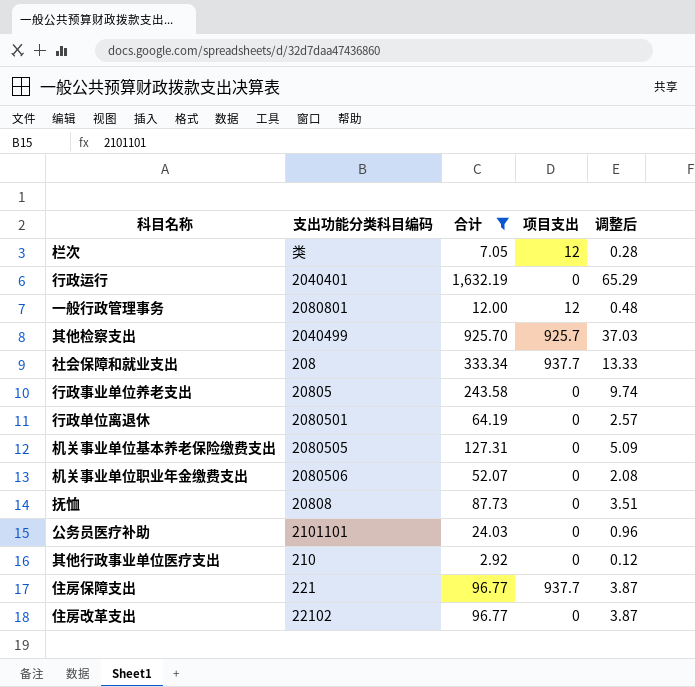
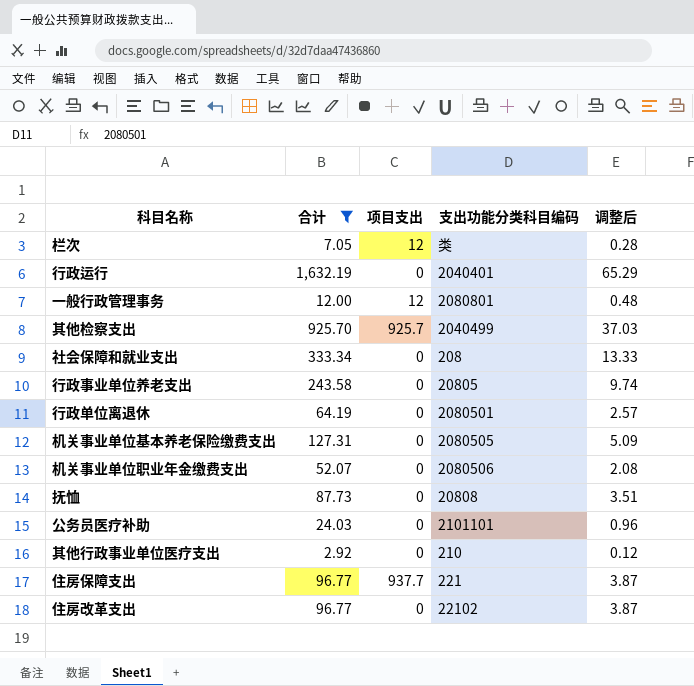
column 支出功能分类科目编码 | position: 2 -> 4
社会保障和就业支出 | 项目支出: 937.7 -> 0

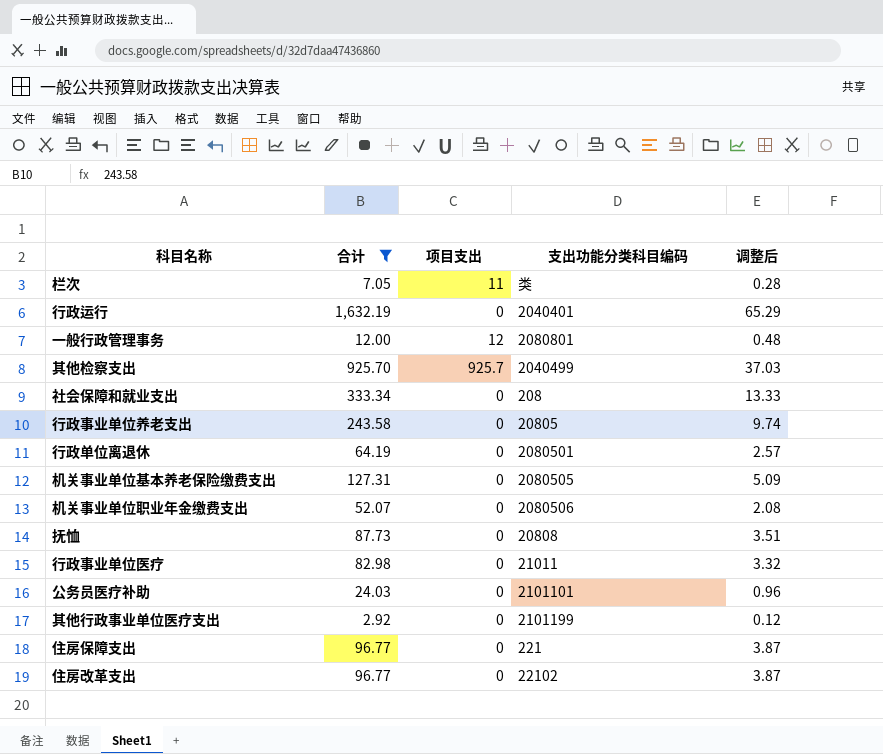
栏次 | 项目支出: 12 -> 11
row 行政事业单位医疗: none -> 82.98 | 0 | 21011 | 3.32
其他行政事业单位医疗支出 | 支出功能分类科目编码: 210 -> 2101199
住房保障支出 | 项目支出: 937.7 -> 0

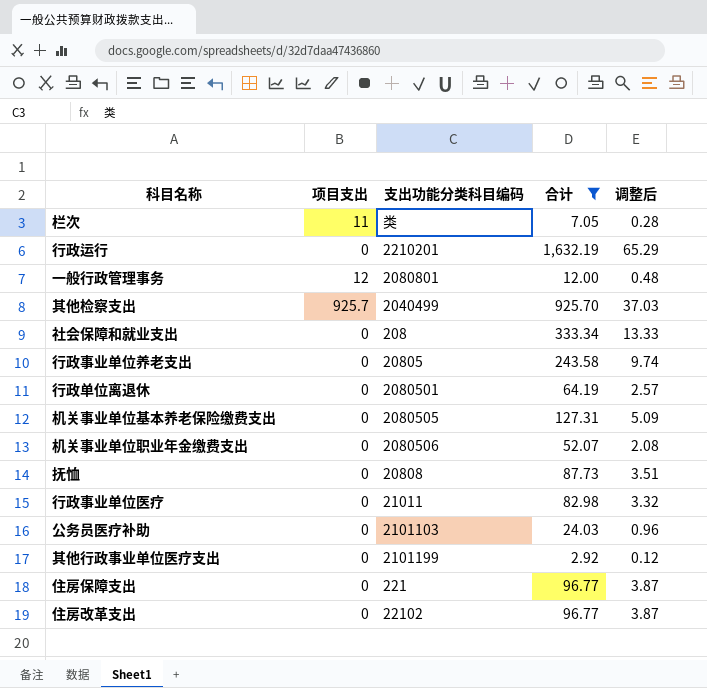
column 合计 | position: 2 -> 4
行政运行 | 支出功能分类科目编码: 2040401 -> 2210201
公务员医疗补助 | 支出功能分类科目编码: 2101101 -> 2101103

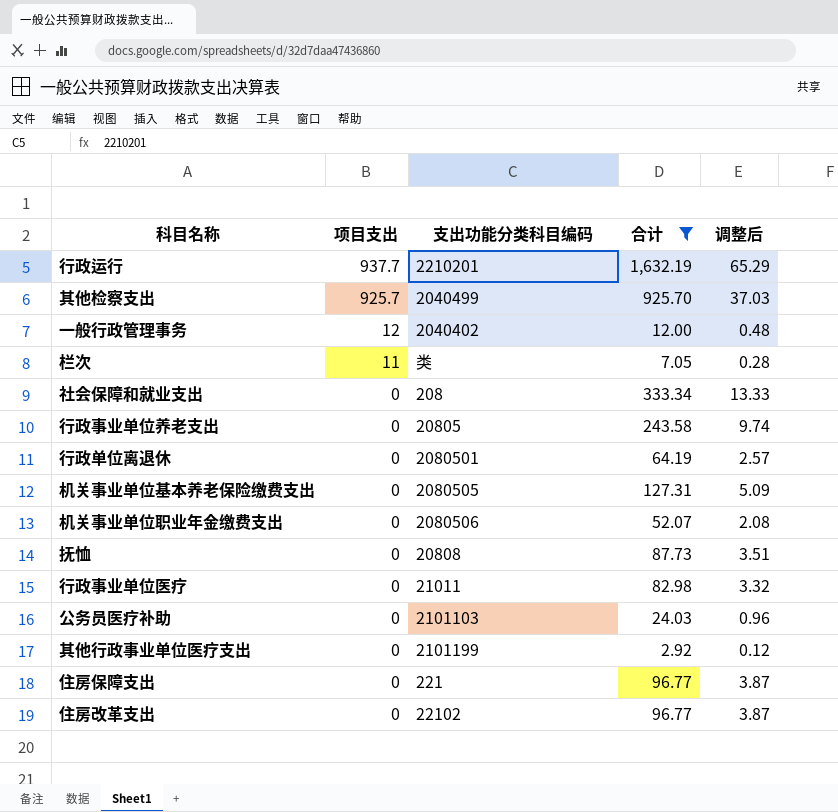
row order: none -> 项目支出 descending
行政运行 | 项目支出: 0 -> 937.7
一般行政管理事务 | 支出功能分类科目编码: 2080801 -> 2040402

